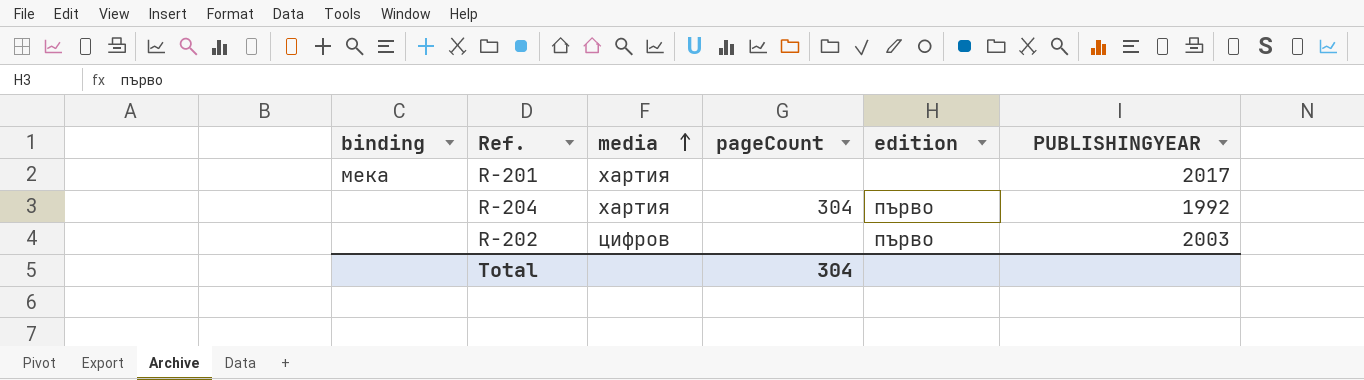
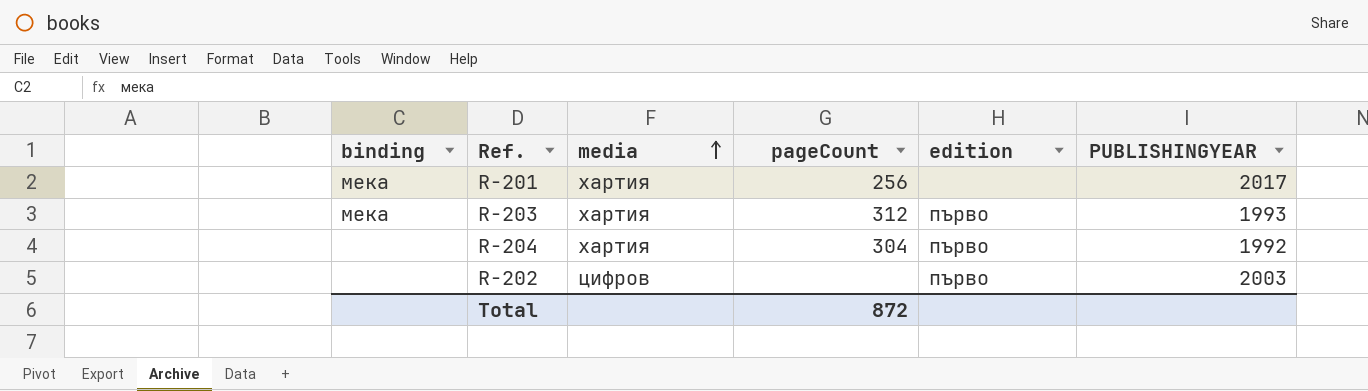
R-201 | pageCount: none -> 256
row R-203: none -> мека | хартия | 312 | първо | 1993
Total | pageCount: 304 -> 872

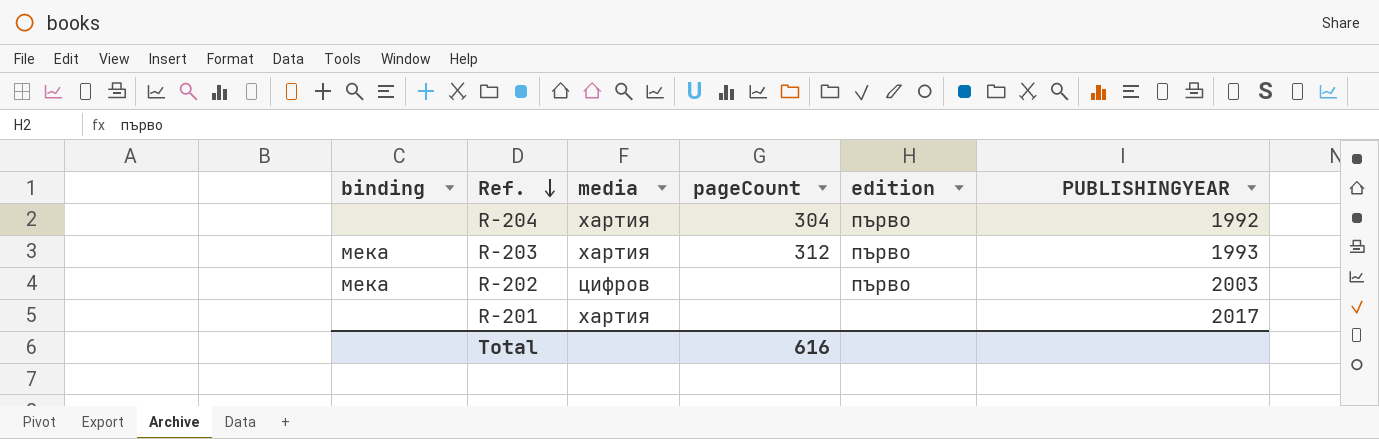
row order: media ascending -> Ref. descending
R-202 | binding: none -> мека
R-201 | binding: мека -> none
R-201 | pageCount: 256 -> none
Total | pageCount: 872 -> 616

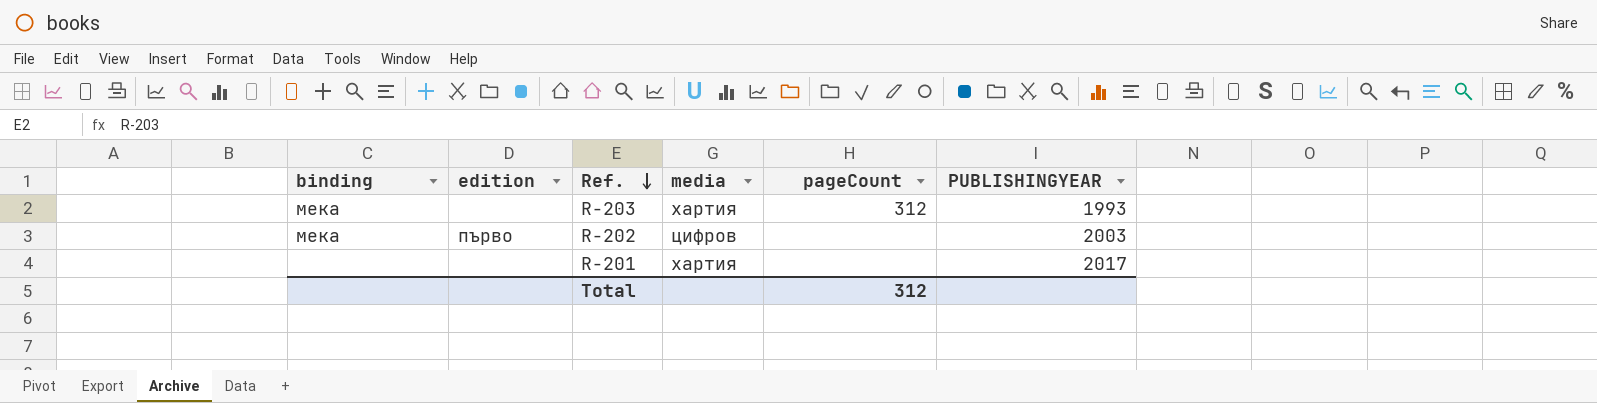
column edition | position: 5 -> 2
row R-204: none | хартия | 304 | първо | 1992 -> none
R-203 | edition: първо -> none
Total | pageCount: 616 -> 312

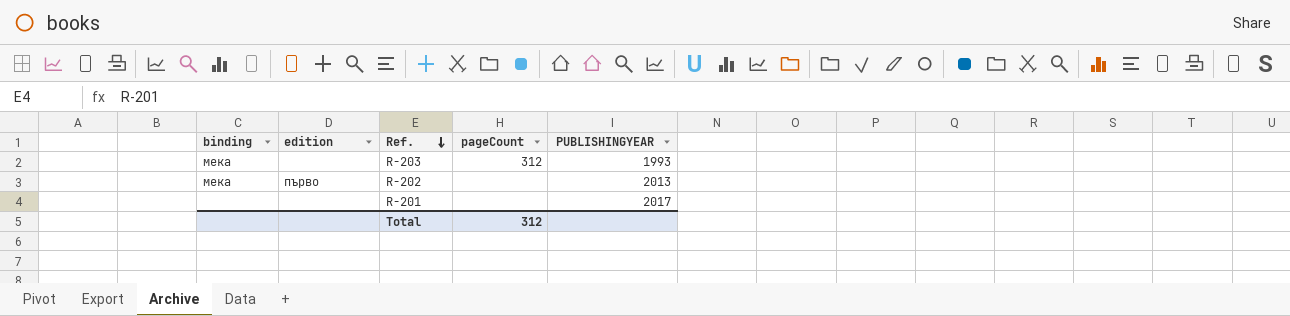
column media | position: 4 -> none
R-202 | PUBLISHINGYEAR: 2003 -> 2013

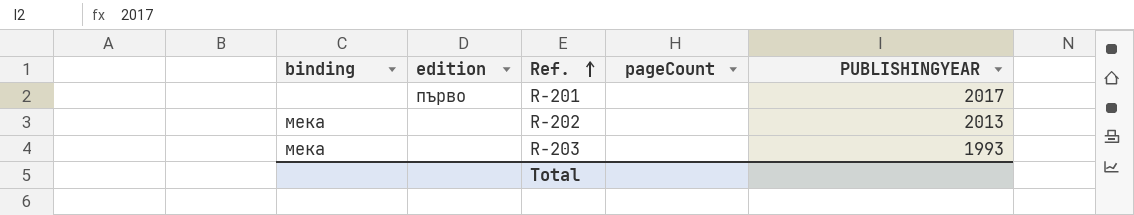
row order: Ref. descending -> Ref. ascending
R-201 | edition: none -> първо
R-202 | edition: първо -> none
R-203 | pageCount: 312 -> none
Total | pageCount: 312 -> none

